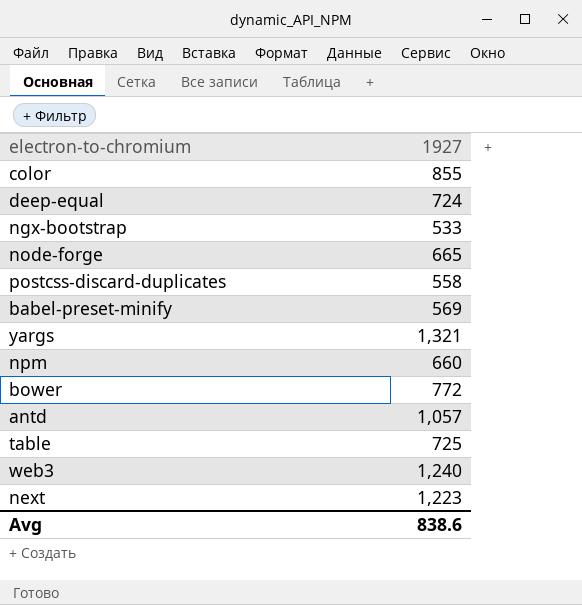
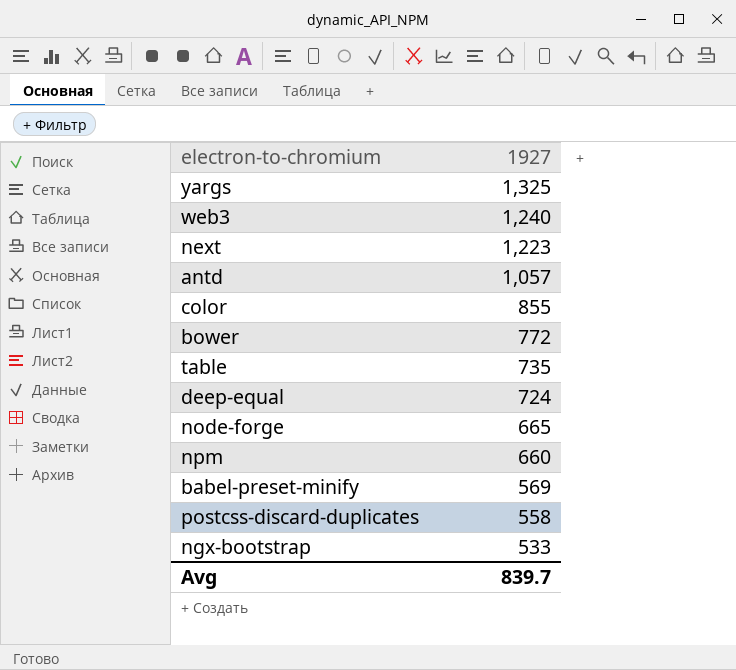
row order: none -> 1927 descending
yargs | 1927: 1,321 -> 1,325
table | 1927: 725 -> 735
Avg | 1927: 838.6 -> 839.7

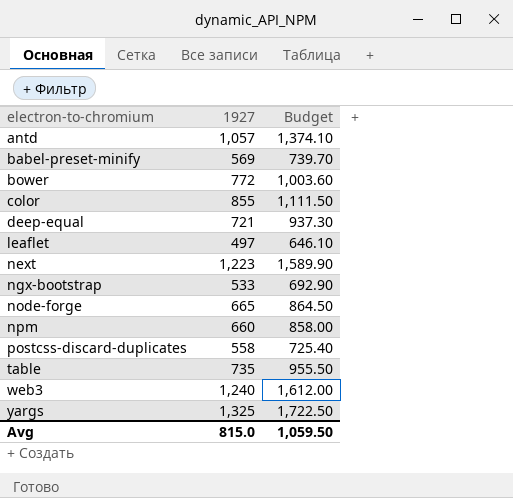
row order: 1927 descending -> electron-to-chromium ascending
column Budget | formula: none -> [1927] * 1.3
deep-equal | 1927: 724 -> 721
row leaflet: none -> 497 | 646.10
Avg | 1927: 839.7 -> 815.0

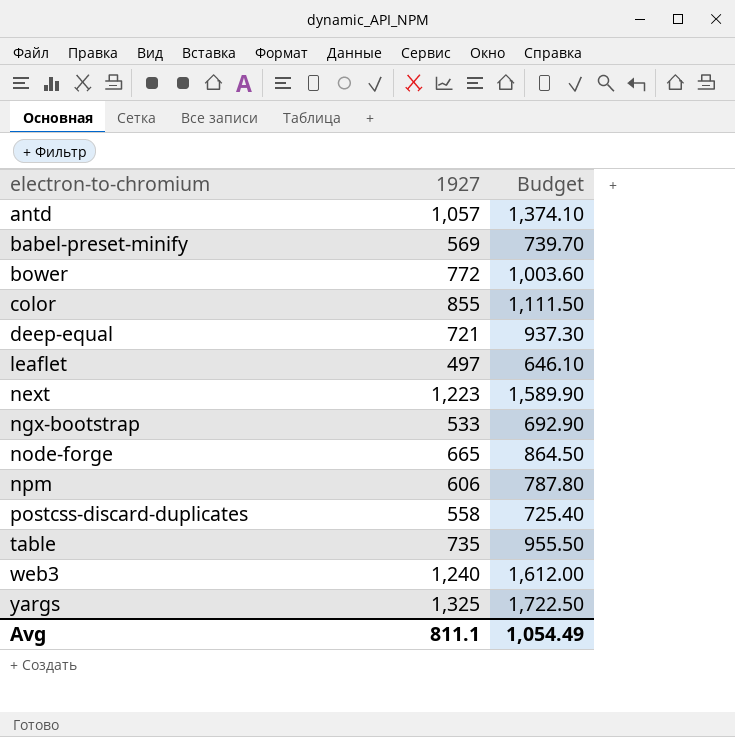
npm | 1927: 660 -> 606
npm | Budget: 858.00 -> 787.80
Avg | 1927: 815.0 -> 811.1
Avg | Budget: 1,059.50 -> 1,054.49

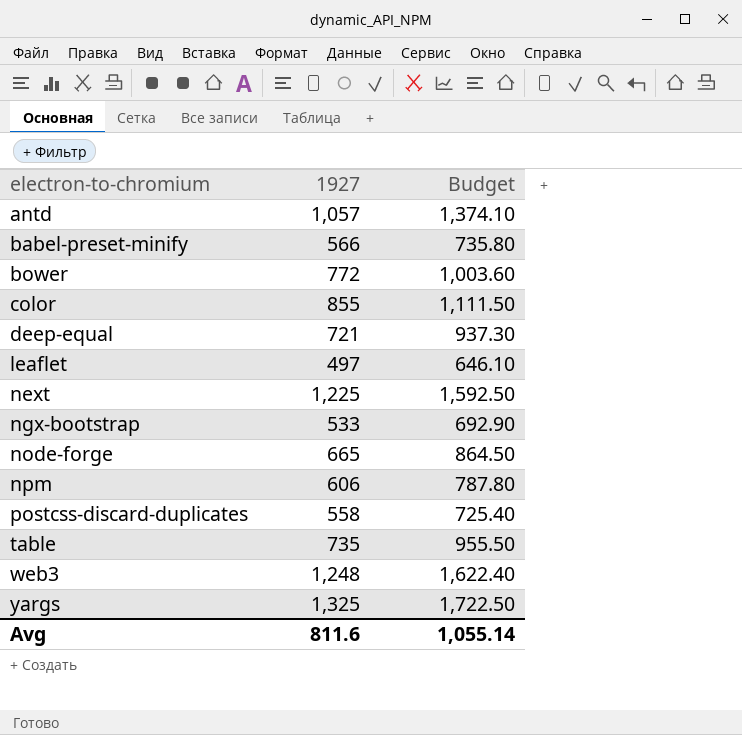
babel-preset-minify | 1927: 569 -> 566
babel-preset-minify | Budget: 739.70 -> 735.80
next | 1927: 1,223 -> 1,225
next | Budget: 1,589.90 -> 1,592.50
web3 | 1927: 1,240 -> 1,248
web3 | Budget: 1,612.00 -> 1,622.40
Avg | 1927: 811.1 -> 811.6
Avg | Budget: 1,054.49 -> 1,055.14

